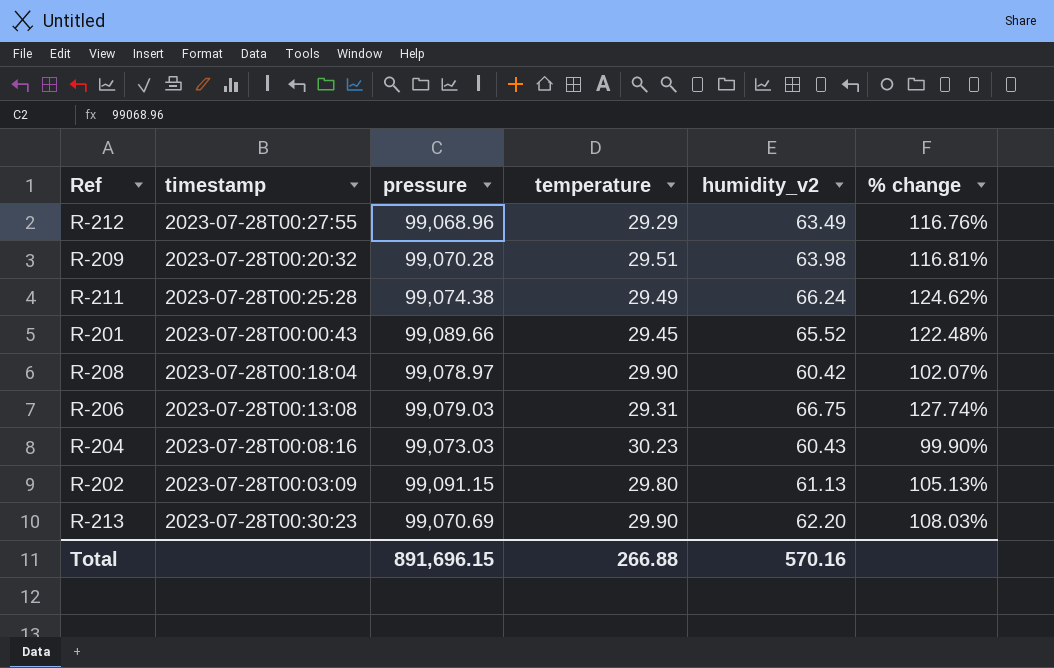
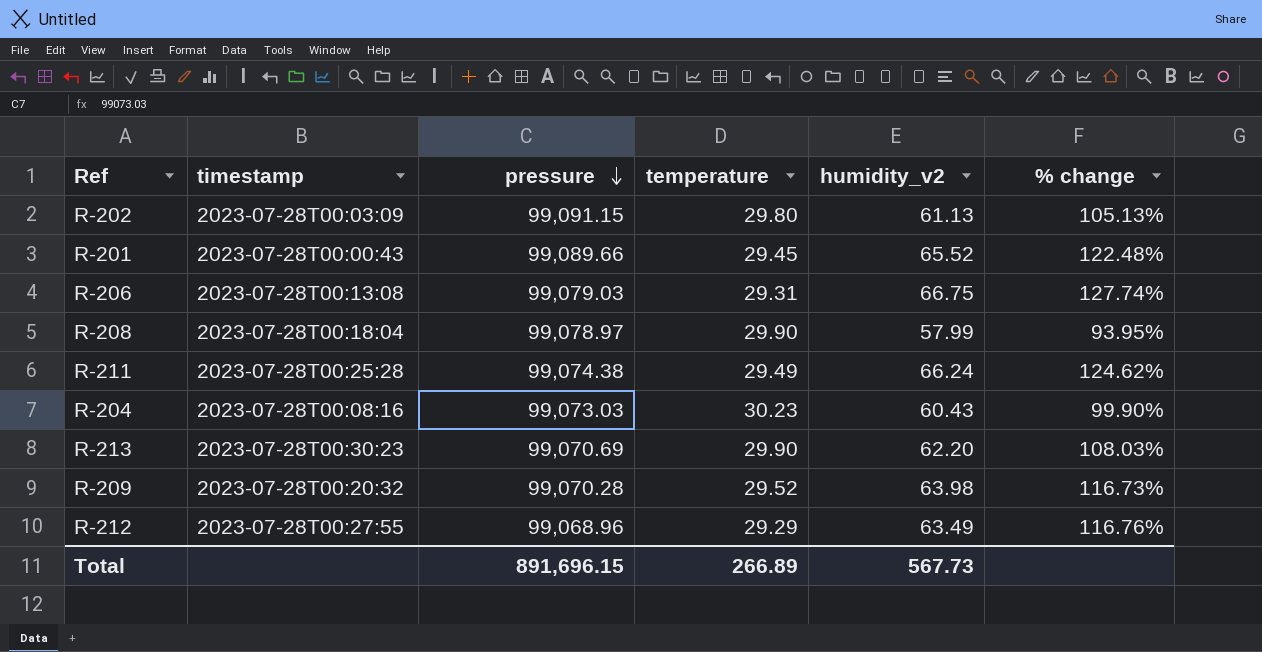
row order: none -> pressure descending
R-208 | humidity_v2: 60.42 -> 57.99
R-208 | % change: 102.07% -> 93.95%
R-209 | temperature: 29.51 -> 29.52
R-209 | % change: 116.81% -> 116.73%
Total | temperature: 266.88 -> 266.89
Total | humidity_v2: 570.16 -> 567.73

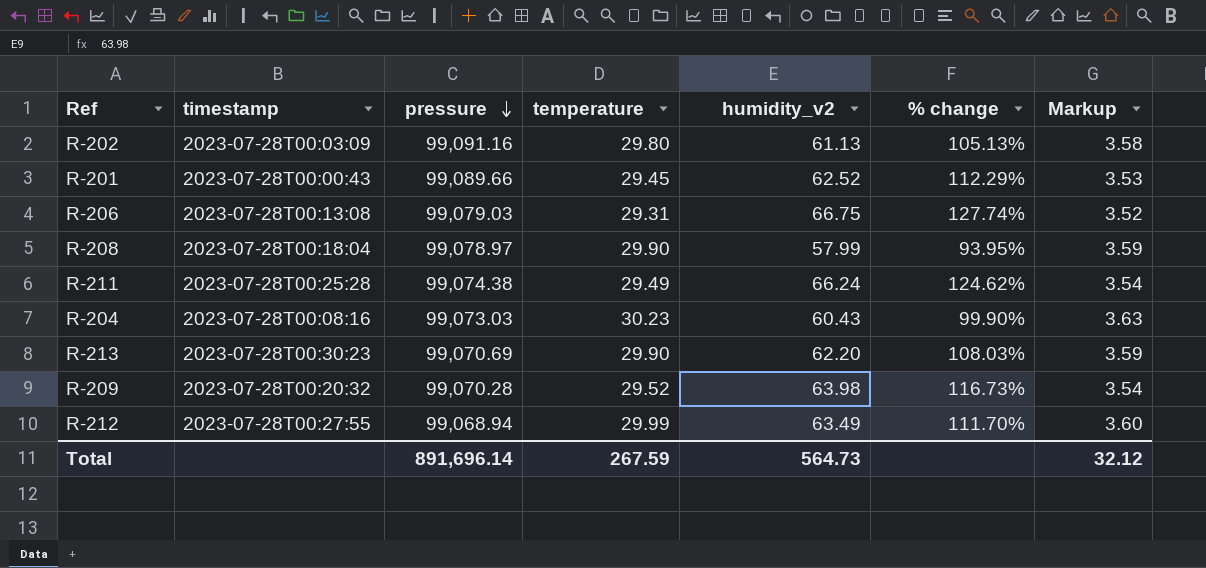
column Markup | formula: none -> [temperature] * 0.12
R-202 | pressure: 99,091.15 -> 99,091.16
R-201 | humidity_v2: 65.52 -> 62.52
R-201 | % change: 122.48% -> 112.29%
R-212 | pressure: 99,068.96 -> 99,068.94
R-212 | temperature: 29.29 -> 29.99
R-212 | % change: 116.76% -> 111.70%
Total | pressure: 891,696.15 -> 891,696.14
Total | temperature: 266.89 -> 267.59
Total | humidity_v2: 567.73 -> 564.73

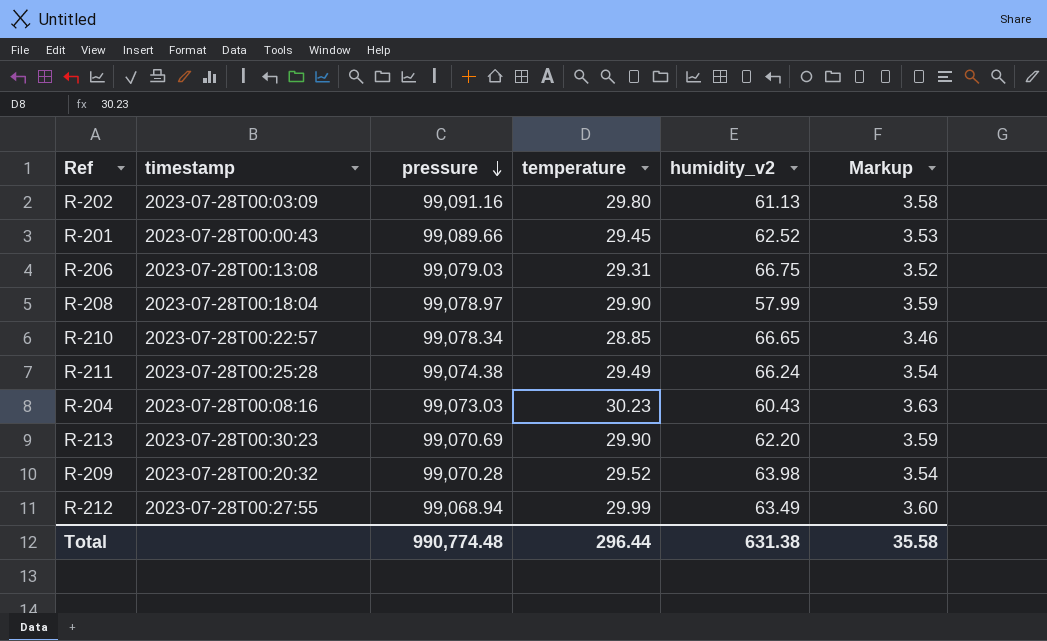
column % change | formula: ([humidity_v2] - [temperature]) / [temperature] -> none
row R-210: none -> 2023-07-28T00:22:57 | 99,078.34 | 28.85 | 66.65 | 3.46
Total | pressure: 891,696.14 -> 990,774.48
Total | temperature: 267.59 -> 296.44
Total | humidity_v2: 564.73 -> 631.38
Total | Markup: 32.12 -> 35.58

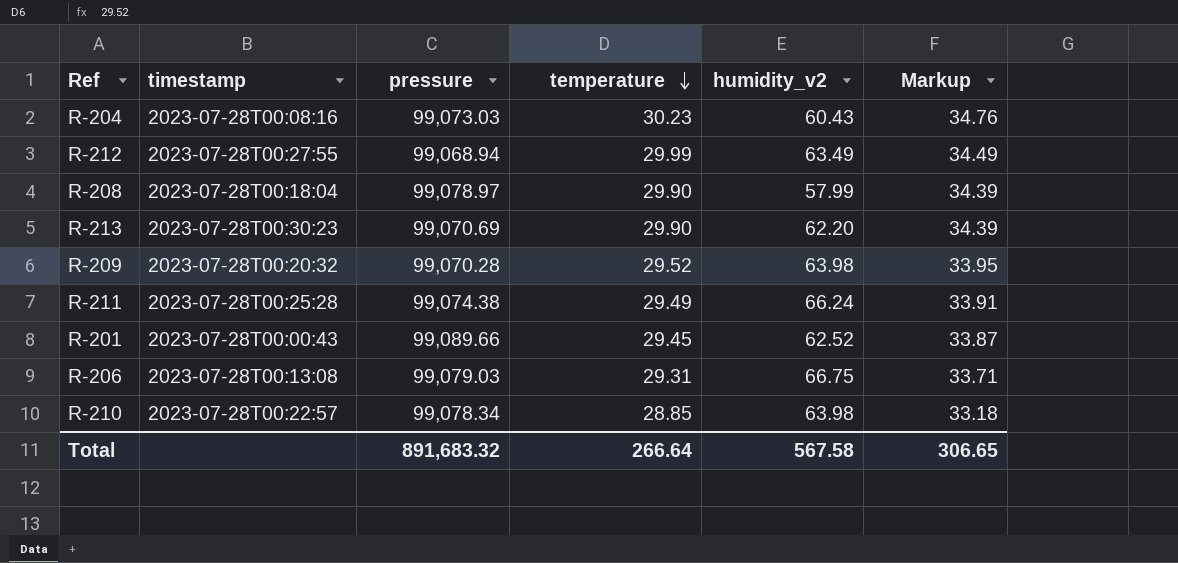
row order: pressure descending -> temperature descending
column Markup | formula: [temperature] * 0.12 -> [temperature] * 1.15
row R-202: 2023-07-28T00:03:09 | 99,091.16 | 29.80 | 61.13 | 3.58 -> none
R-210 | humidity_v2: 66.65 -> 63.98
Total | pressure: 990,774.48 -> 891,683.32
Total | temperature: 296.44 -> 266.64
Total | humidity_v2: 631.38 -> 567.58
Total | Markup: 35.58 -> 306.65

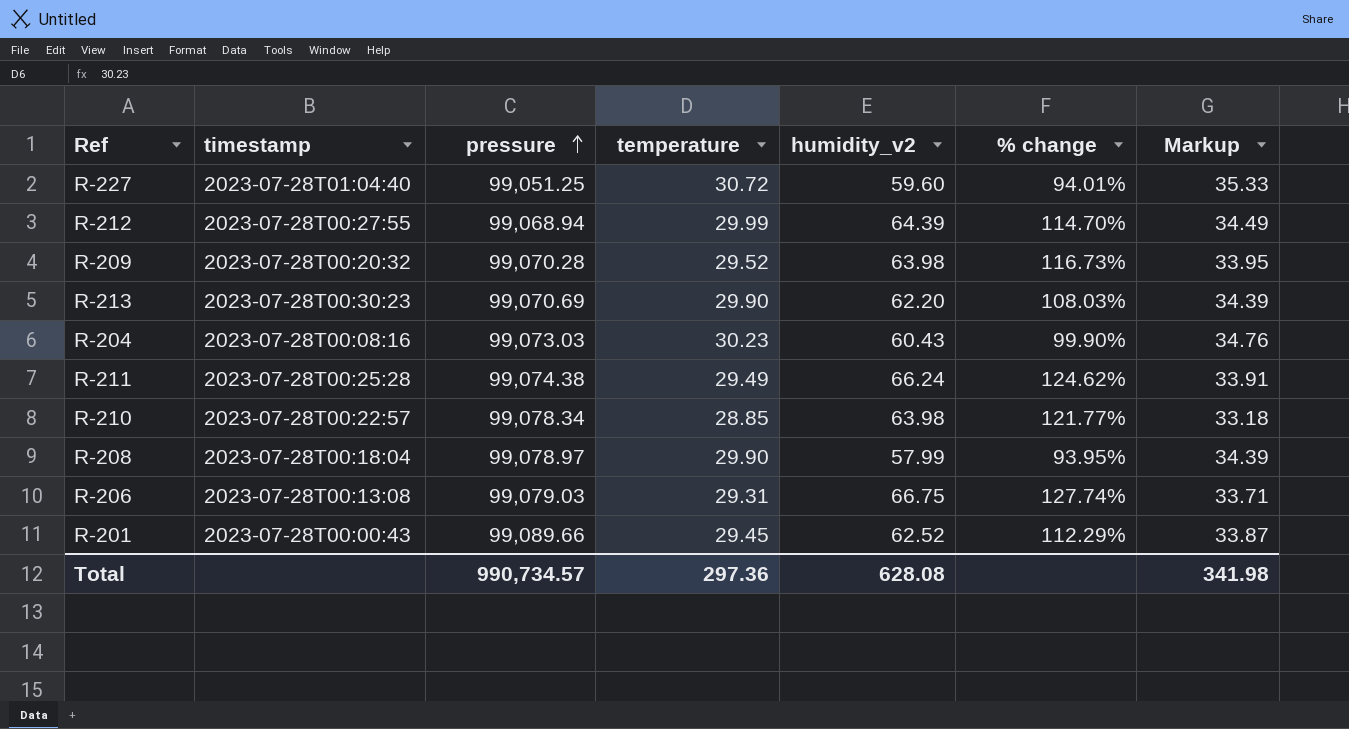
row order: temperature descending -> pressure ascending
column % change | formula: none -> ([humidity_v2] - [temperature]) / [temperature]
row R-227: none -> 2023-07-28T01:04:40 | 99,051.25 | 30.72 | 59.60 | 94.01% | 35.33
R-212 | humidity_v2: 63.49 -> 64.39
Total | pressure: 891,683.32 -> 990,734.57
Total | temperature: 266.64 -> 297.36
Total | humidity_v2: 567.58 -> 628.08
Total | Markup: 306.65 -> 341.98

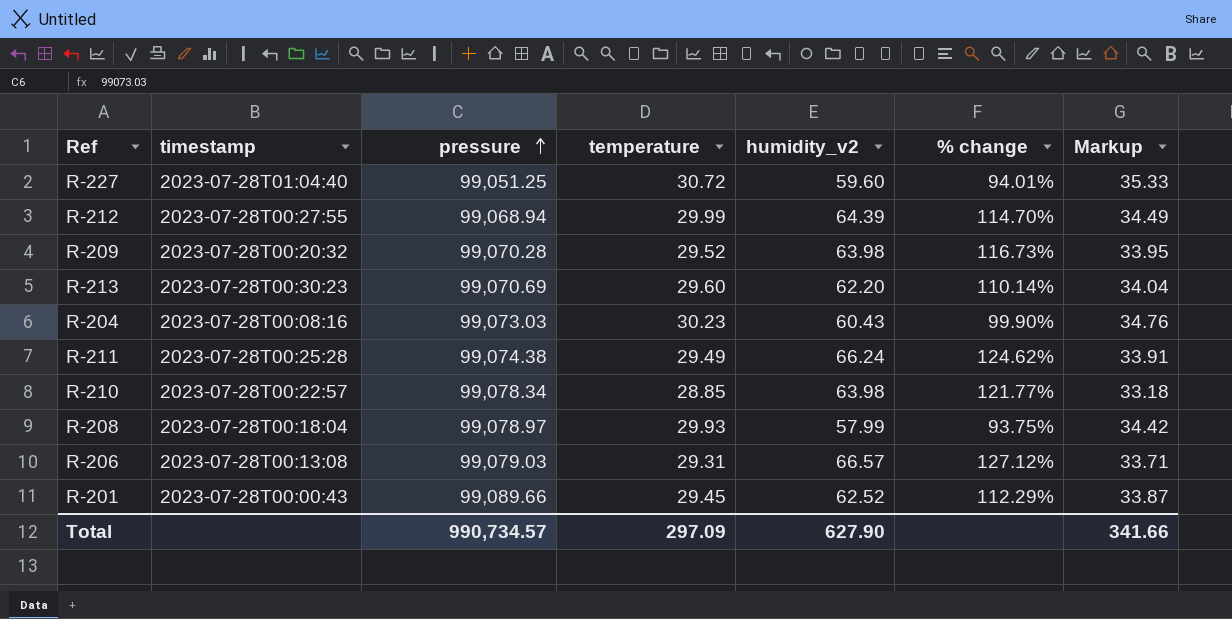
R-213 | temperature: 29.90 -> 29.60
R-213 | % change: 108.03% -> 110.14%
R-213 | Markup: 34.39 -> 34.04
R-208 | temperature: 29.90 -> 29.93
R-208 | % change: 93.95% -> 93.75%
R-208 | Markup: 34.39 -> 34.42
R-206 | humidity_v2: 66.75 -> 66.57
R-206 | % change: 127.74% -> 127.12%
Total | temperature: 297.36 -> 297.09
Total | humidity_v2: 628.08 -> 627.90
Total | Markup: 341.98 -> 341.66

